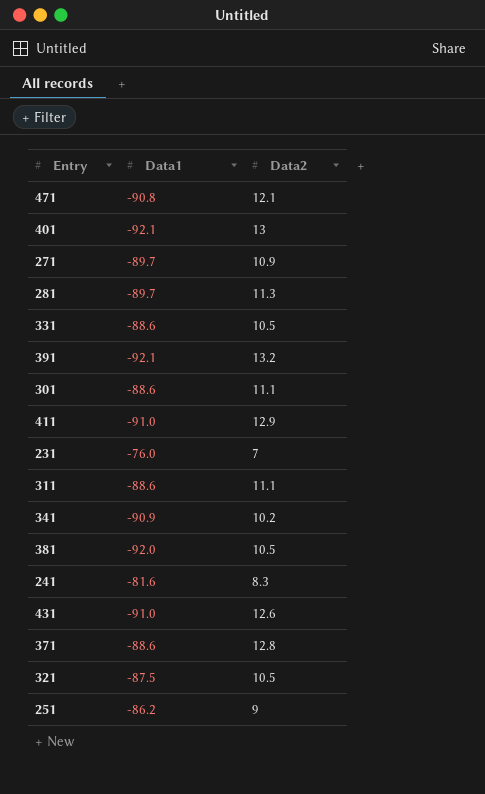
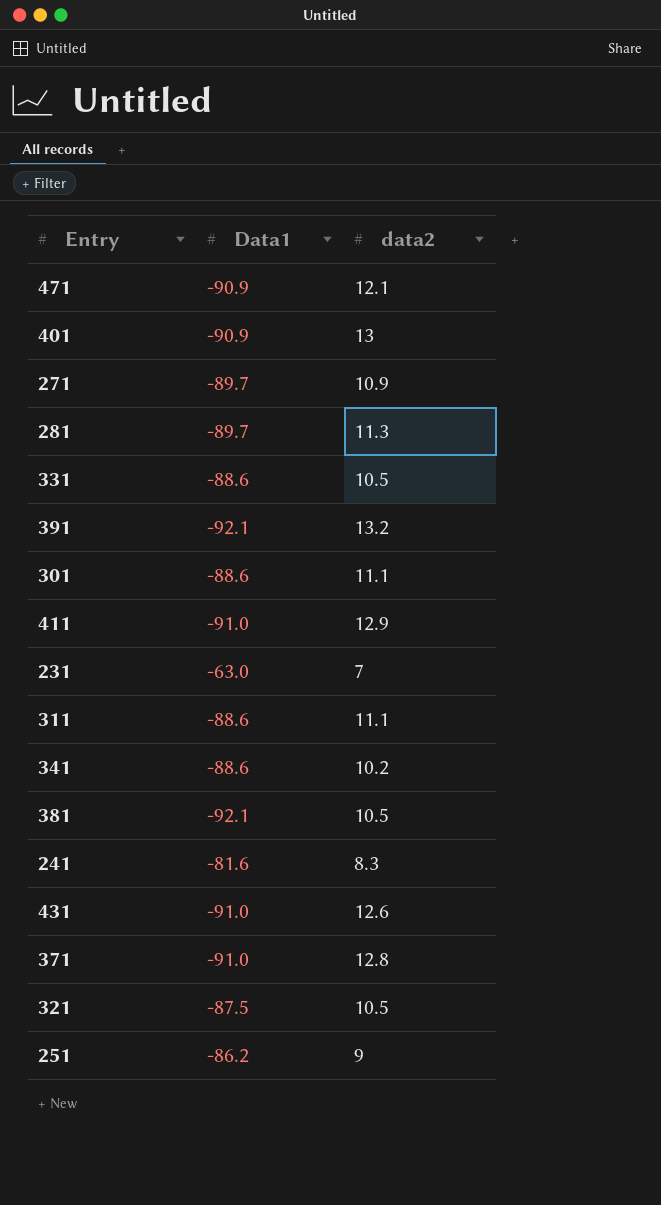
column name: Data2 -> data2
471 | Data1: -90.8 -> -90.9
401 | Data1: -92.1 -> -90.9
231 | Data1: -76.0 -> -63.0
341 | Data1: -90.9 -> -88.6
381 | Data1: -92.0 -> -92.1
371 | Data1: -88.6 -> -91.0

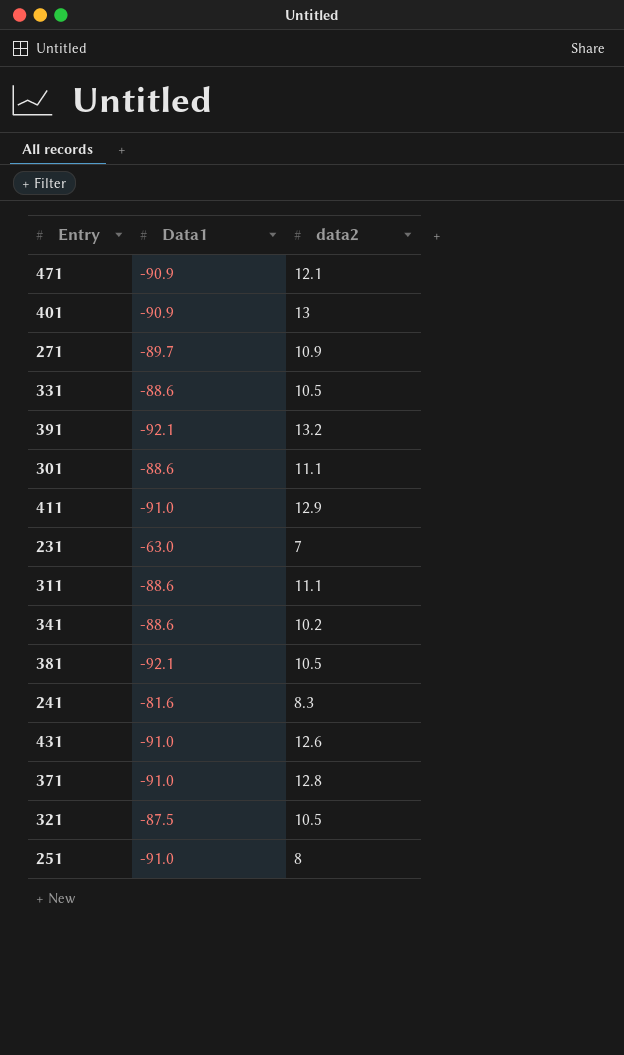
row 281: -89.7 | 11.3 -> none
251 | Data1: -86.2 -> -91.0
251 | data2: 9 -> 8

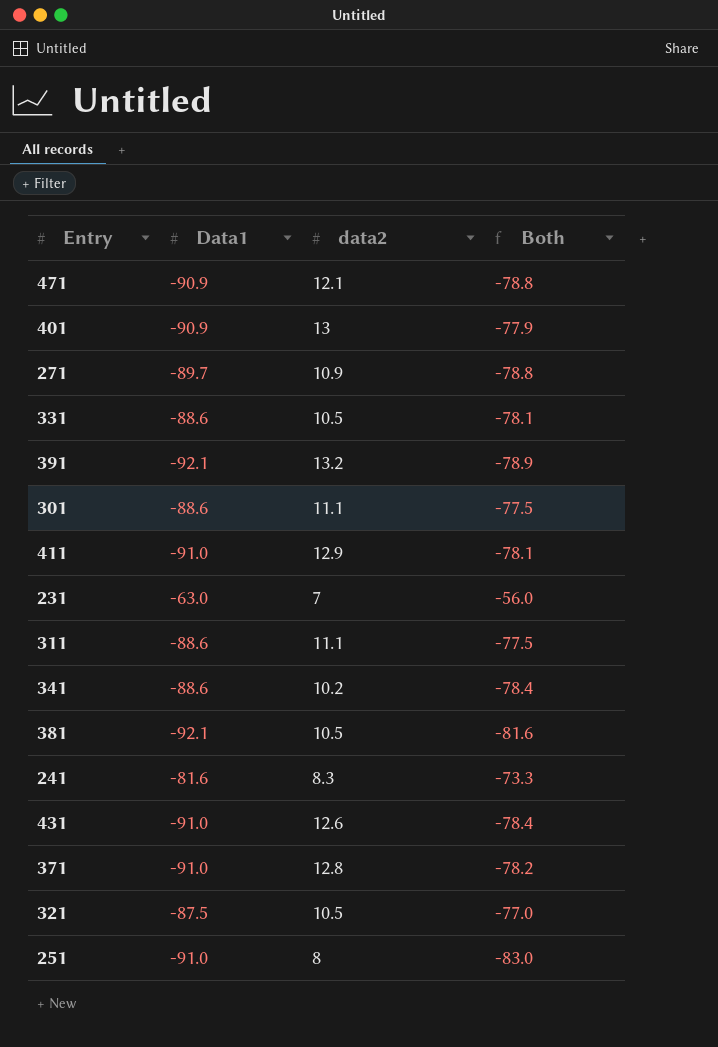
column Both | formula: none -> [Data1] + [data2]

